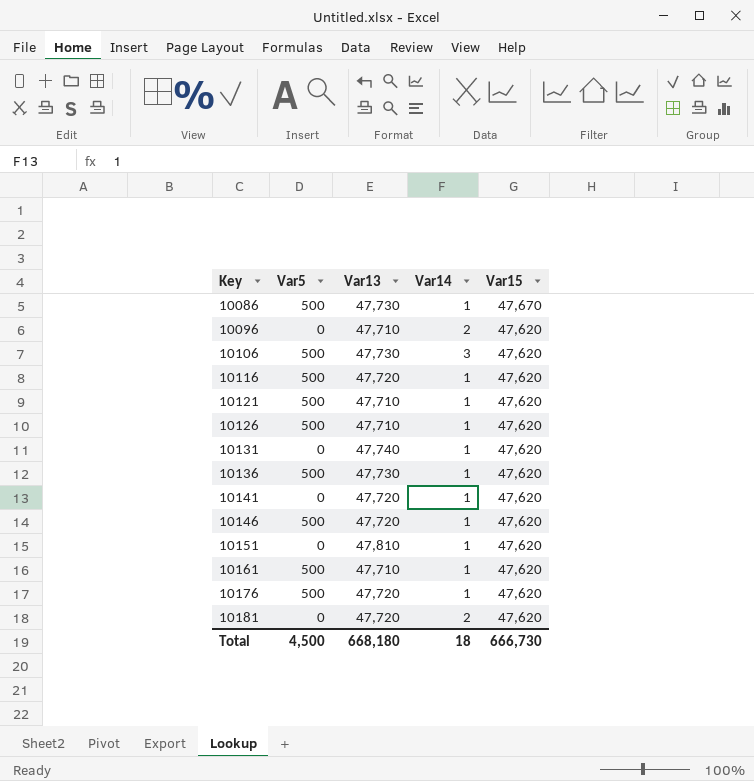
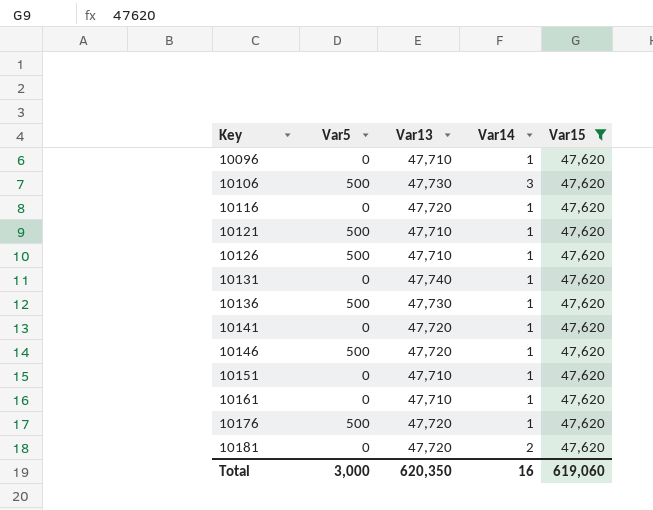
filter: none -> Var15 = 47,620
10096 | Var14: 2 -> 1
10116 | Var5: 500 -> 0
10151 | Var13: 47,810 -> 47,710
10161 | Var5: 500 -> 0
Total | Var5: 4,500 -> 3,000
Total | Var13: 668,180 -> 620,350
Total | Var14: 18 -> 16
Total | Var15: 666,730 -> 619,060

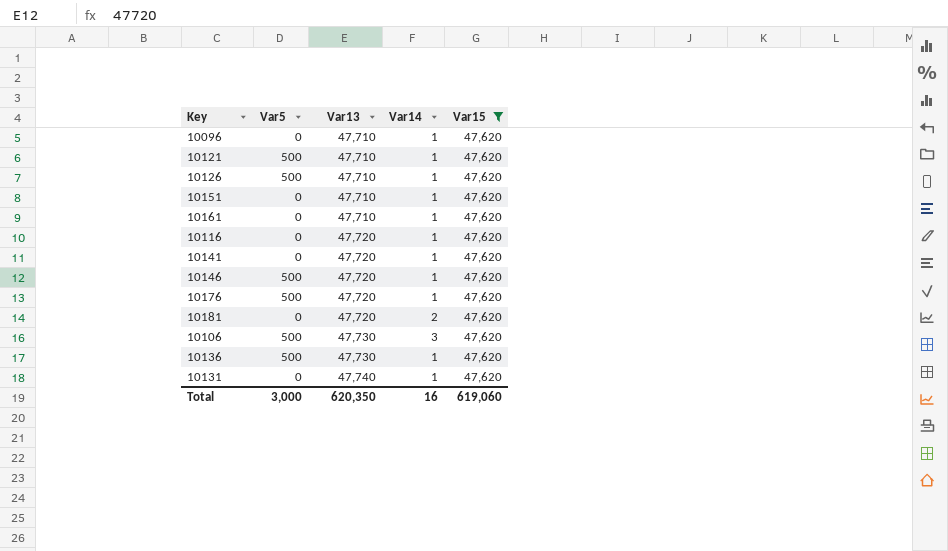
row order: Key ascending -> Var13 ascending

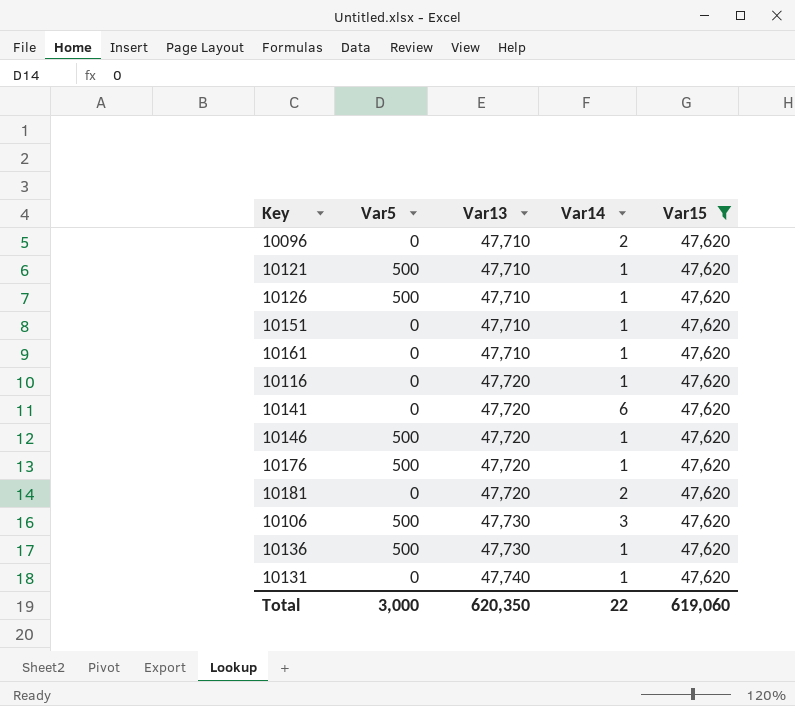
10096 | Var14: 1 -> 2
10141 | Var14: 1 -> 6
Total | Var14: 16 -> 22

